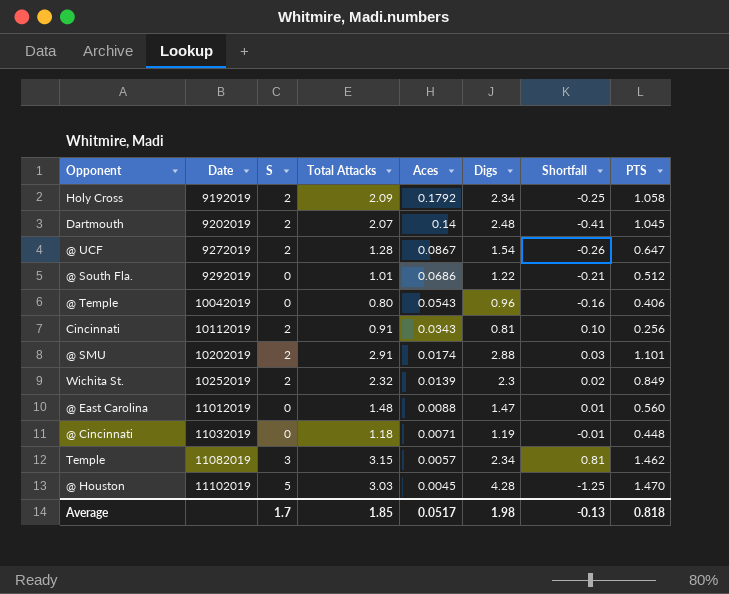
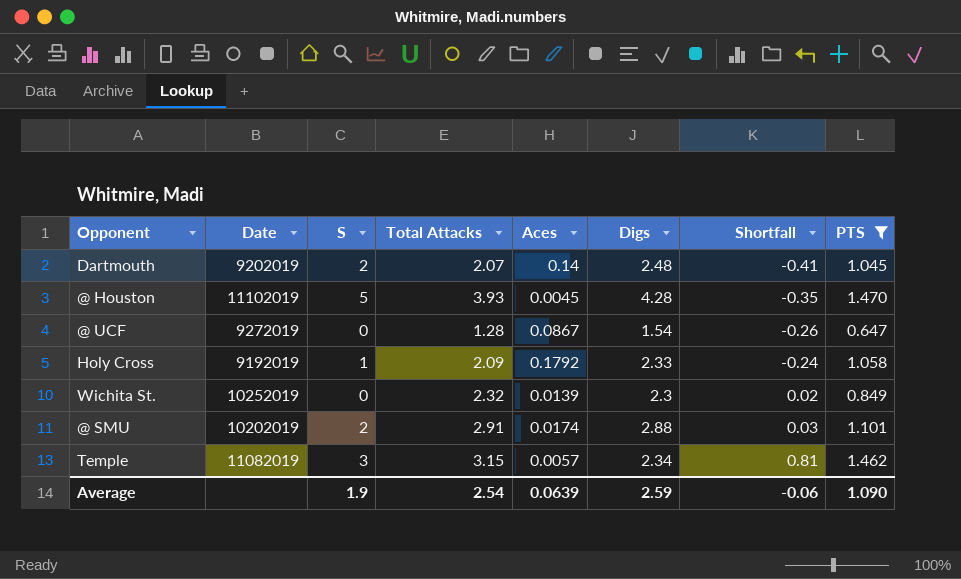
filter: none -> PTS >= 0.647
row order: Date ascending -> Shortfall ascending
@ Houston | Total Attacks: 3.03 -> 3.93
@ Houston | Shortfall: -1.25 -> -0.35
@ UCF | S: 2 -> 0
Holy Cross | S: 2 -> 1
Holy Cross | Digs: 2.34 -> 2.33
Holy Cross | Shortfall: -0.25 -> -0.24
Wichita St. | S: 2 -> 0
Average | S: 1.7 -> 1.9
Average | Total Attacks: 1.85 -> 2.54
Average | Aces: 0.0517 -> 0.0639
Average | Digs: 1.98 -> 2.59
Average | Shortfall: -0.13 -> -0.06
Average | PTS: 0.818 -> 1.090

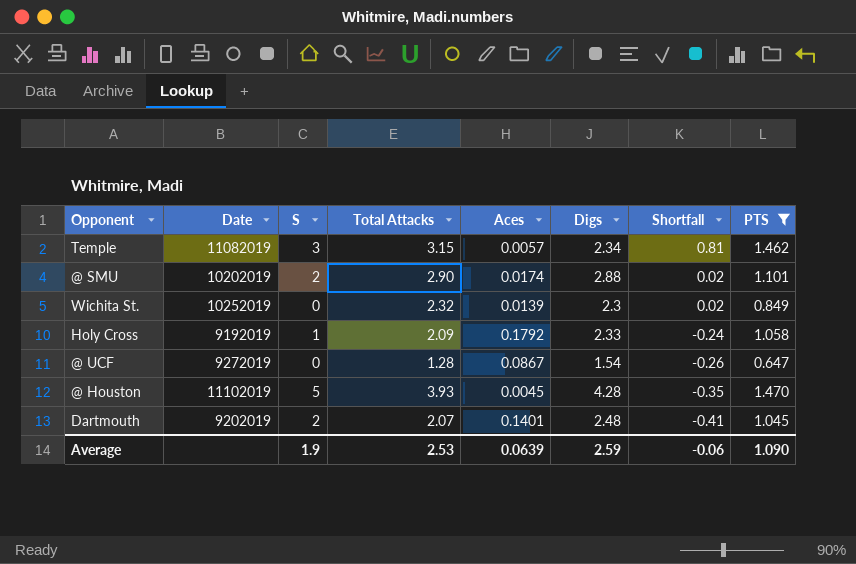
row order: Shortfall ascending -> Shortfall descending
@ SMU | Total Attacks: 2.91 -> 2.90
@ SMU | Shortfall: 0.03 -> 0.02
Dartmouth | Aces: 0.14 -> 0.1401
Average | Total Attacks: 2.54 -> 2.53

